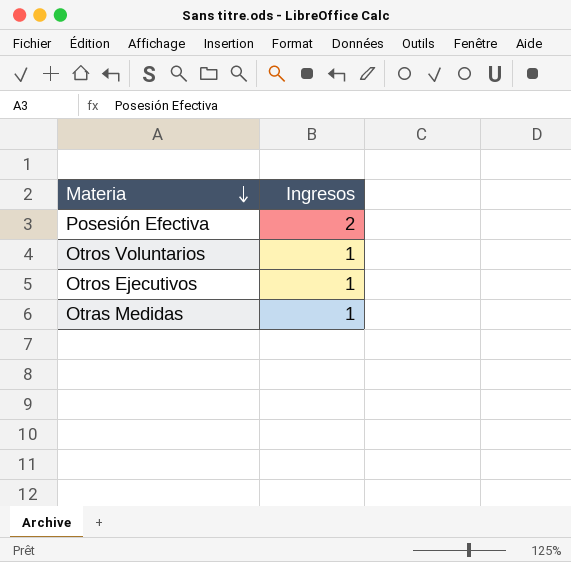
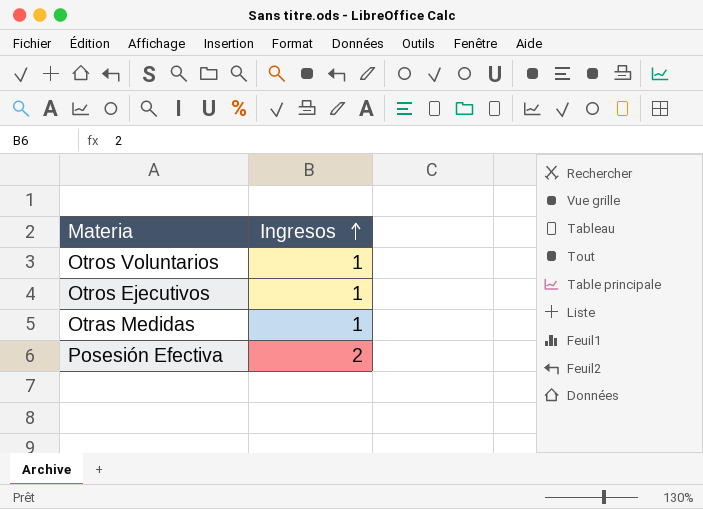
row order: Materia descending -> Ingresos ascending

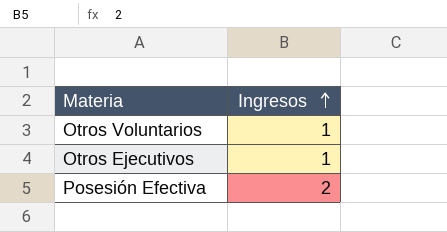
row Otras Medidas: 1 -> none

